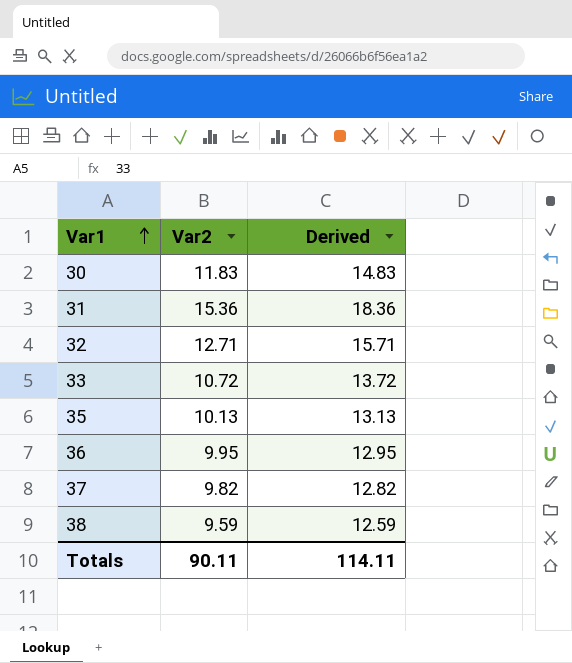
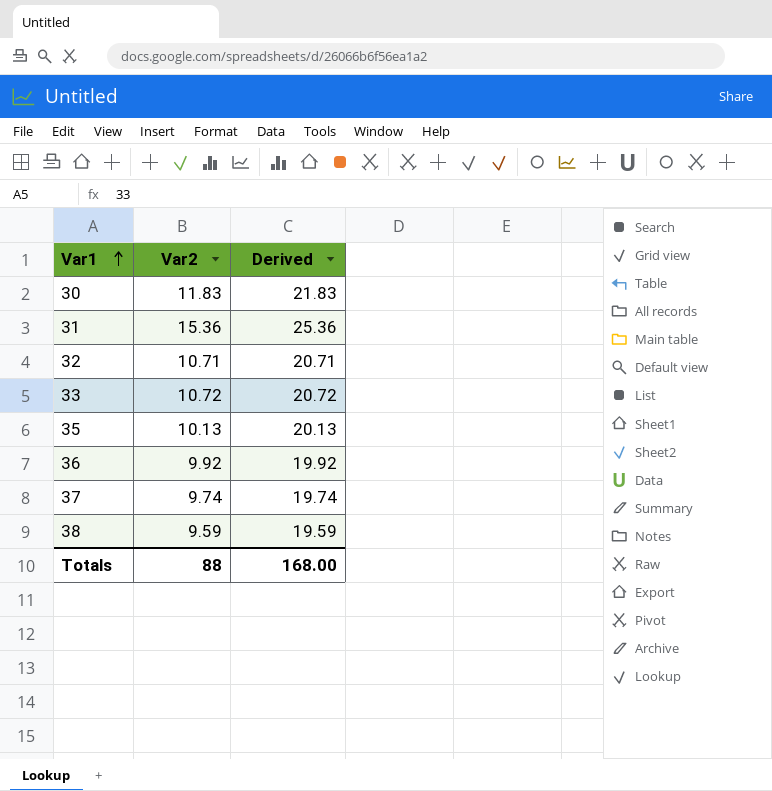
column Derived | formula: [Var2] + 3 -> [Var2] + 10
32 | Var2: 12.71 -> 10.71
36 | Var2: 9.95 -> 9.92
37 | Var2: 9.82 -> 9.74
Totals | Var2: 90.11 -> 88
Totals | Derived: 114.11 -> 168.00

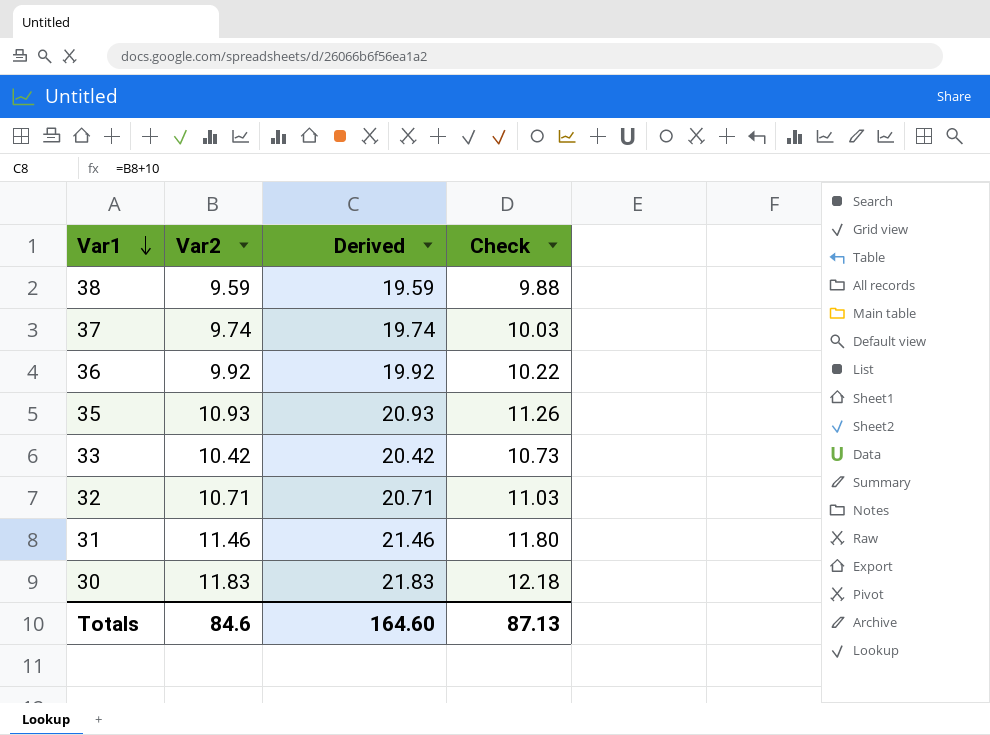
row order: Var1 ascending -> Var1 descending
column Check | formula: none -> [Var2] * 1.03
35 | Var2: 10.13 -> 10.93
35 | Derived: 20.13 -> 20.93
33 | Var2: 10.72 -> 10.42
33 | Derived: 20.72 -> 20.42
31 | Var2: 15.36 -> 11.46
31 | Derived: 25.36 -> 21.46
Totals | Var2: 88 -> 84.6
Totals | Derived: 168.00 -> 164.60

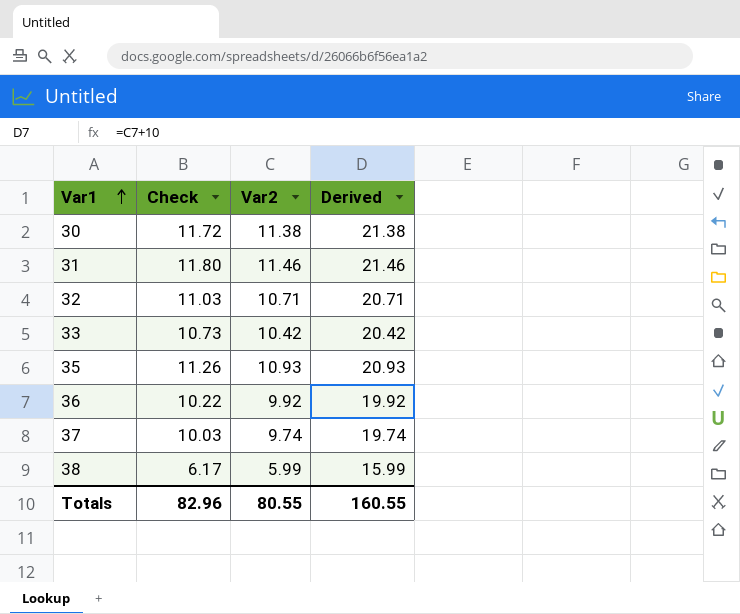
row order: Var1 descending -> Var1 ascending
column Check | position: 4 -> 2
30 | Check: 12.18 -> 11.72
30 | Var2: 11.83 -> 11.38
30 | Derived: 21.83 -> 21.38
38 | Check: 9.88 -> 6.17
38 | Var2: 9.59 -> 5.99
38 | Derived: 19.59 -> 15.99
Totals | Check: 87.13 -> 82.96
Totals | Var2: 84.6 -> 80.55
Totals | Derived: 164.60 -> 160.55

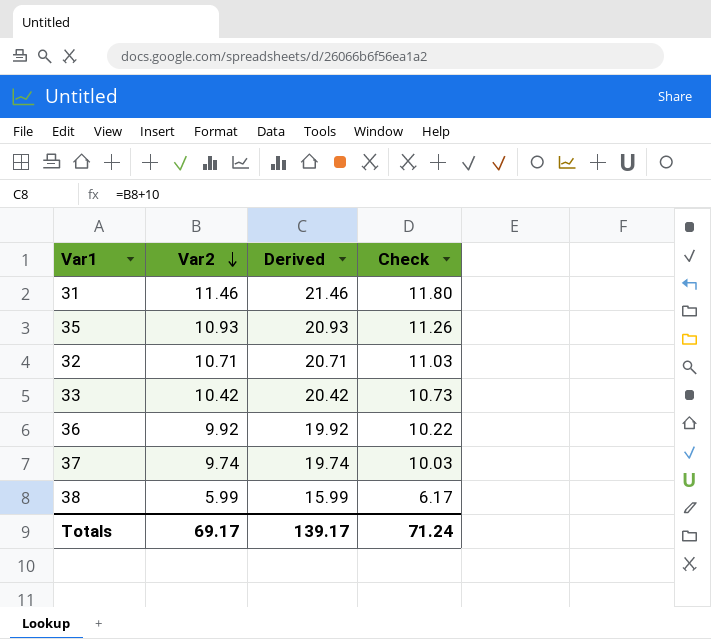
row order: Var1 ascending -> Var2 descending
column Check | position: 2 -> 4
row 30: 11.72 | 11.38 | 21.38 -> none
Totals | Var2: 80.55 -> 69.17
Totals | Derived: 160.55 -> 139.17
Totals | Check: 82.96 -> 71.24

